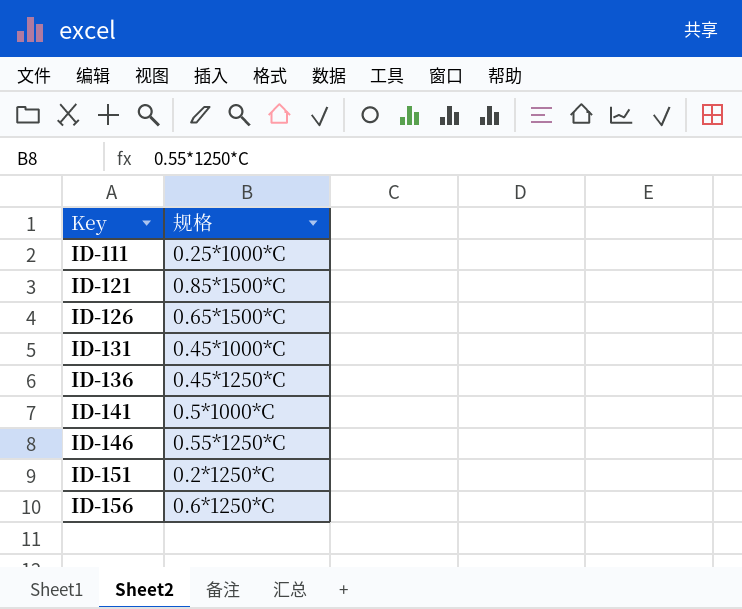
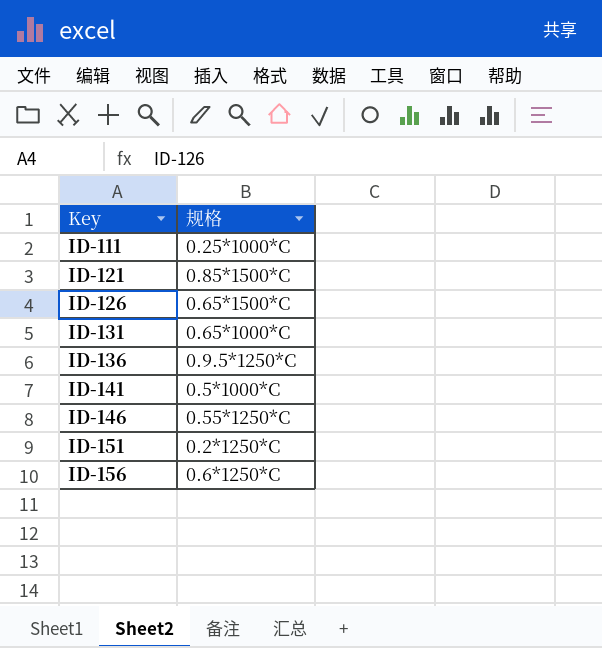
ID-131 | 规格: 0.45*1000*C -> 0.65*1000*C
ID-136 | 规格: 0.45*1250*C -> 0.9.5*1250*C

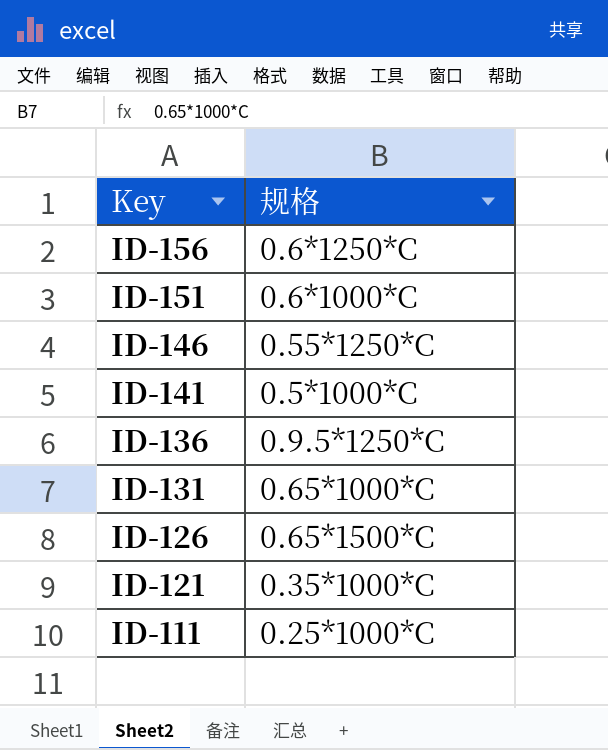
row order: Key ascending -> Key descending
ID-151 | 规格: 0.2*1250*C -> 0.6*1000*C
ID-121 | 规格: 0.85*1500*C -> 0.35*1000*C

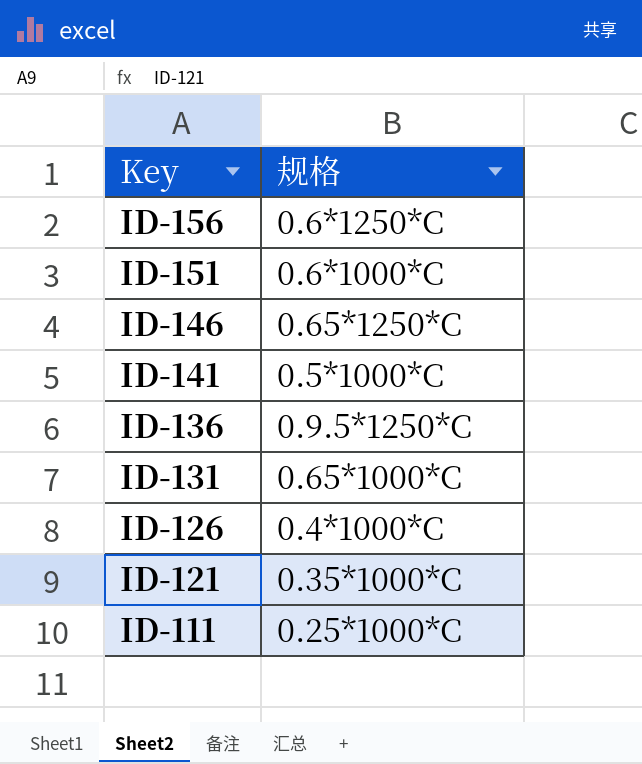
ID-146 | 规格: 0.55*1250*C -> 0.65*1250*C
ID-126 | 规格: 0.65*1500*C -> 0.4*1000*C

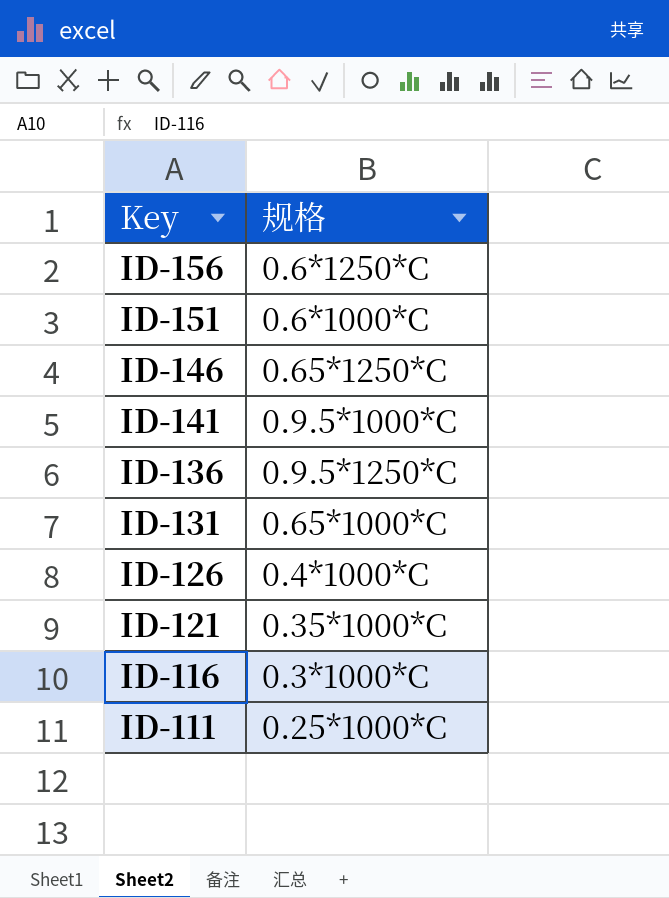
ID-141 | 规格: 0.5*1000*C -> 0.9.5*1000*C
row ID-116: none -> 0.3*1000*C

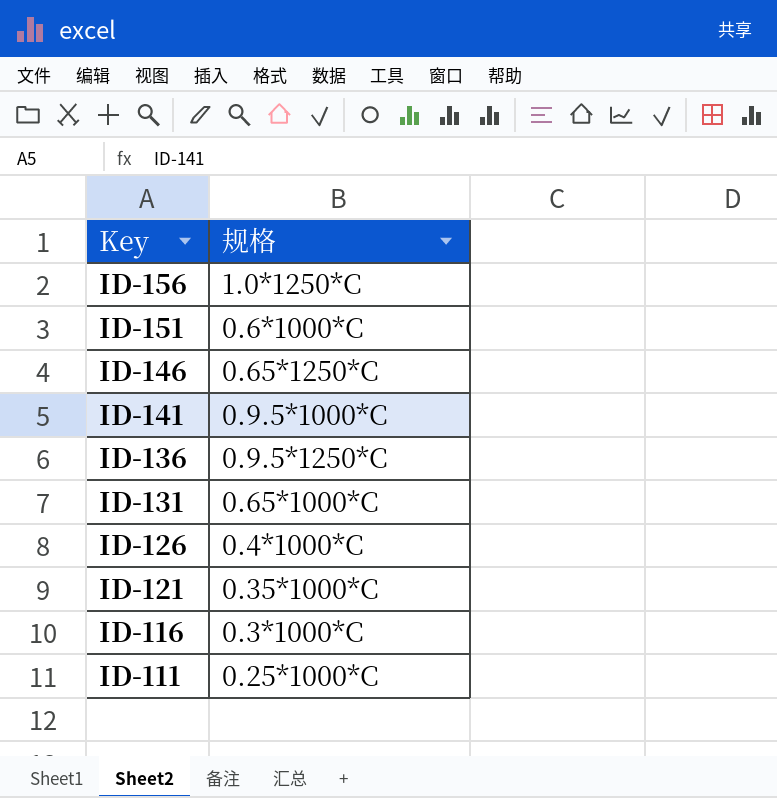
ID-156 | 规格: 0.6*1250*C -> 1.0*1250*C

